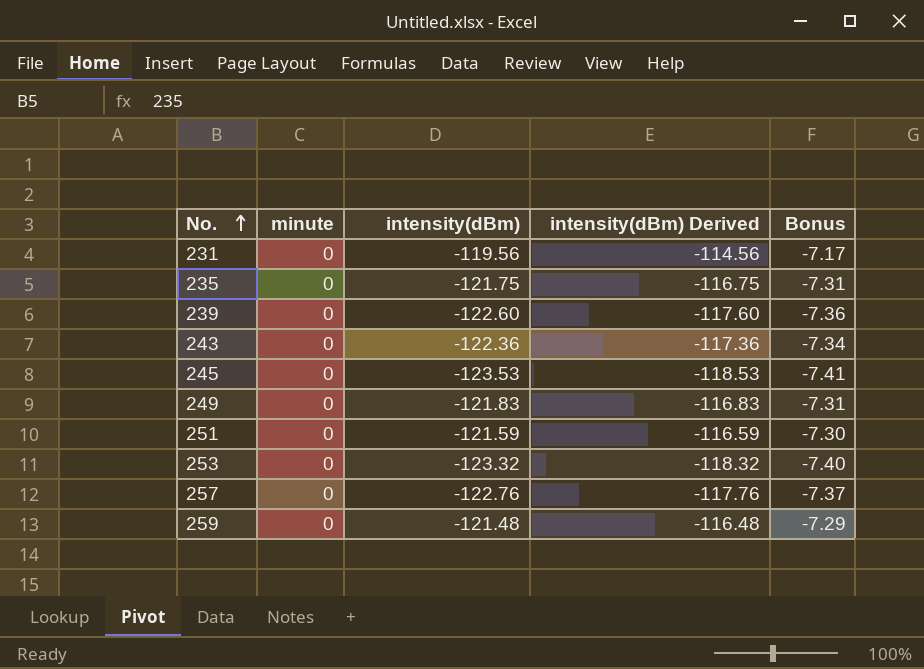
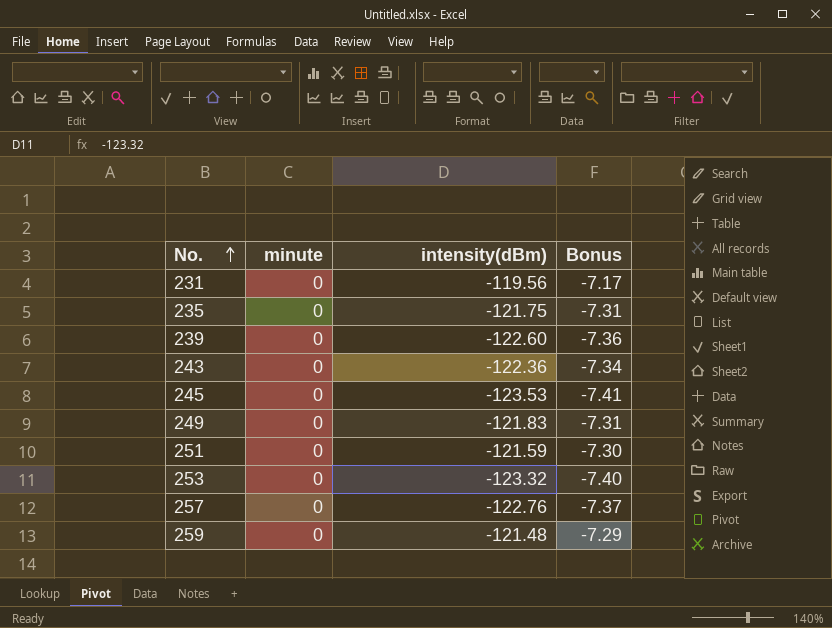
column intensity(dBm) Derived | formula: [intensity(dBm)] + 5 -> none

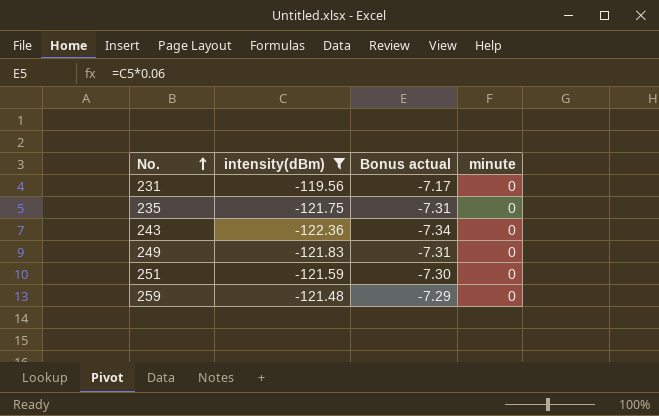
filter: none -> intensity(dBm) >= -122.36
column name: Bonus -> Bonus actual
column minute | position: 2 -> 4

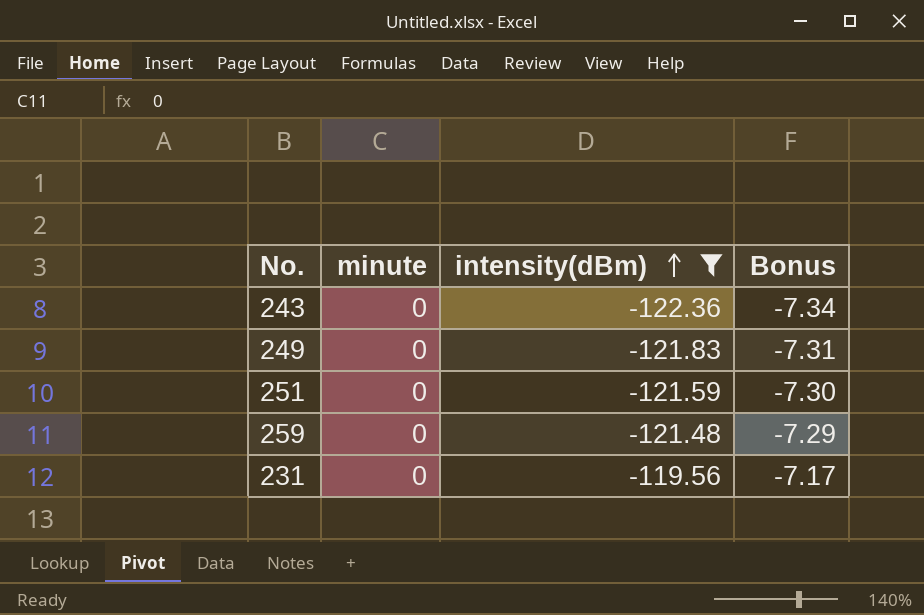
row order: No. ascending -> intensity(dBm) ascending
column minute | position: 4 -> 2
column name: Bonus actual -> Bonus
row 235: -121.75 | -7.31 | 0 -> none

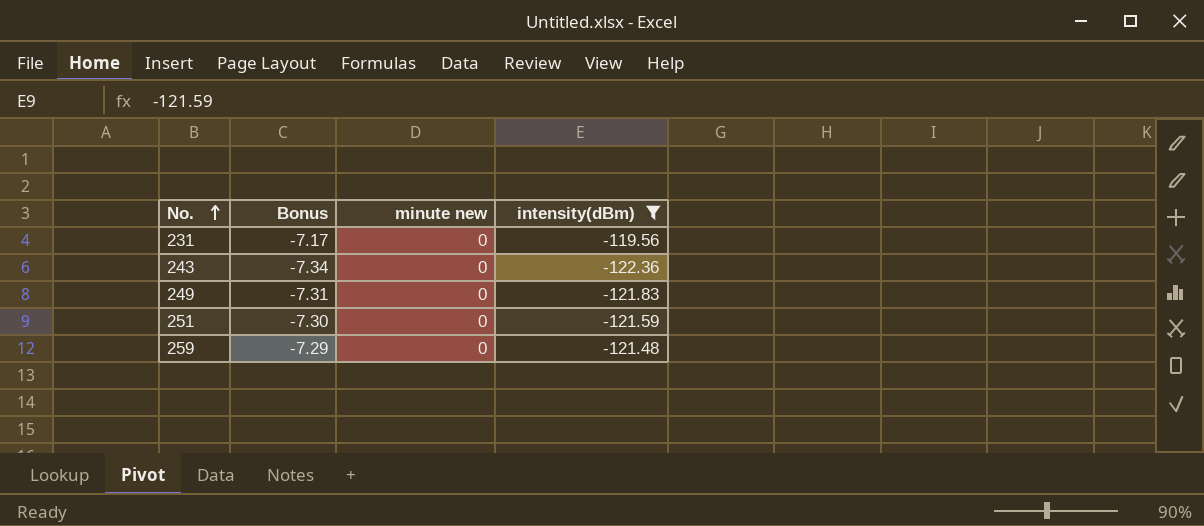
row order: intensity(dBm) ascending -> No. ascending
column Bonus | position: 4 -> 2
column name: minute -> minute new

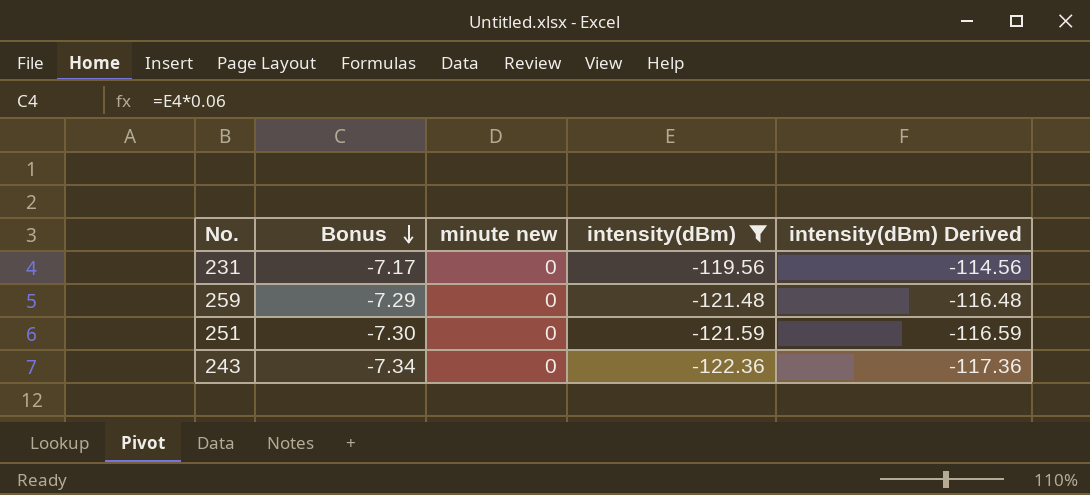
row order: No. ascending -> Bonus descending
column intensity(dBm) Derived | formula: none -> [intensity(dBm)] + 5
row 249: -7.31 | 0 | -121.83 -> none

